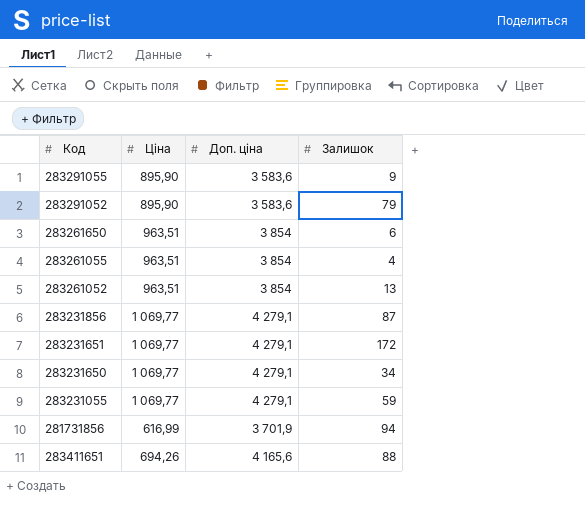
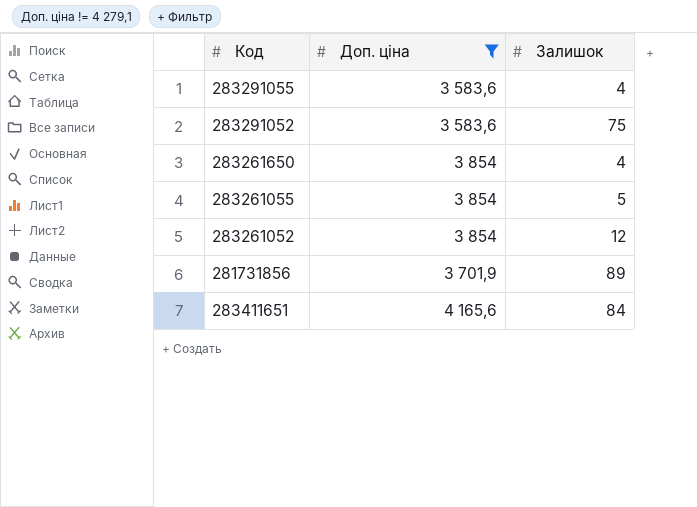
filter: none -> Доп. ціна != 4 279,1
column Ціна | position: 2 -> none
283291055 | Залишок: 9 -> 4
283291052 | Залишок: 79 -> 75
283261650 | Залишок: 6 -> 4
283261055 | Залишок: 4 -> 5
283261052 | Залишок: 13 -> 12
281731856 | Залишок: 94 -> 89
283411651 | Залишок: 88 -> 84

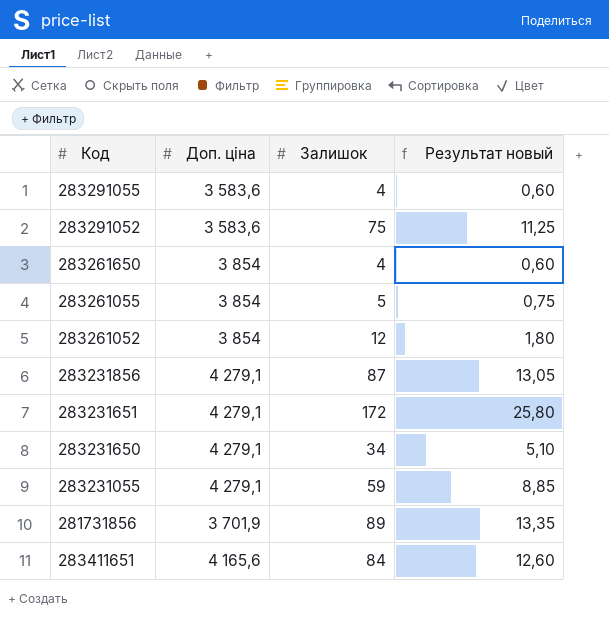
filter: Доп. ціна != 4 279,1 -> none
column Результат новый | formula: none -> [Залишок] * 0,15

